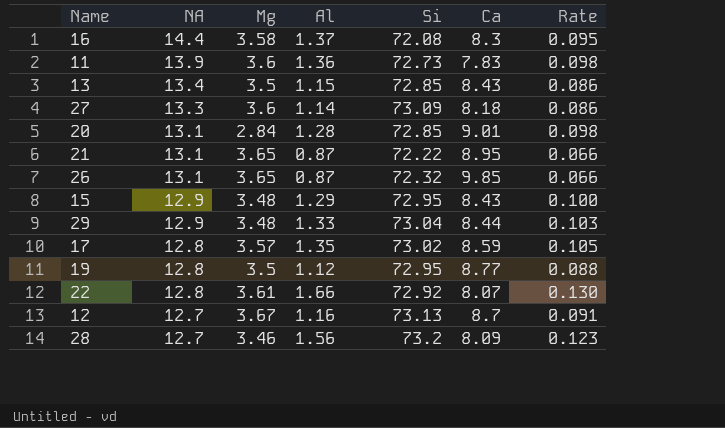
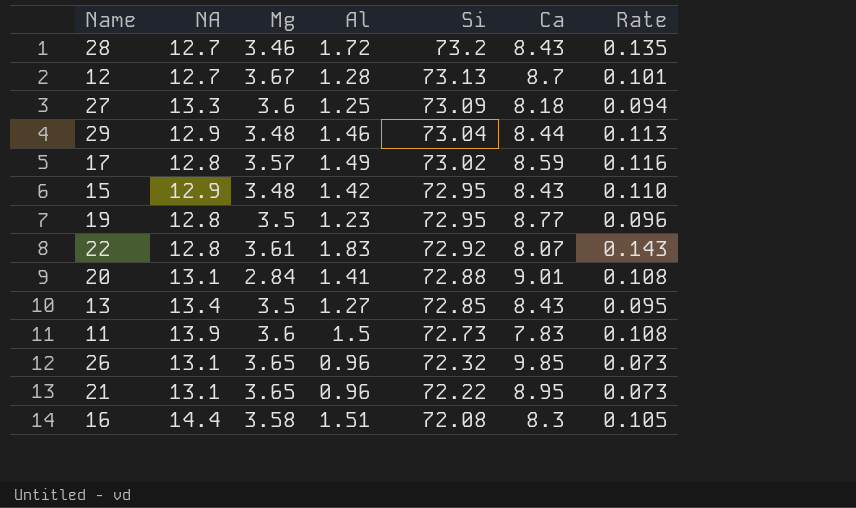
row order: NA descending -> Si descending
28 | Al: 1.56 -> 1.72
28 | Ca: 8.09 -> 8.43
28 | Rate: 0.123 -> 0.135
12 | Al: 1.16 -> 1.28
12 | Rate: 0.091 -> 0.101
27 | Al: 1.14 -> 1.25
27 | Rate: 0.086 -> 0.094
29 | Al: 1.33 -> 1.46
29 | Rate: 0.103 -> 0.113
17 | Al: 1.35 -> 1.49
17 | Rate: 0.105 -> 0.116
15 | Al: 1.29 -> 1.42
15 | Rate: 0.100 -> 0.110
19 | Al: 1.12 -> 1.23
19 | Rate: 0.088 -> 0.096
22 | Al: 1.66 -> 1.83
22 | Rate: 0.130 -> 0.143
20 | Al: 1.28 -> 1.41
20 | Si: 72.85 -> 72.88
20 | Rate: 0.098 -> 0.108
13 | Al: 1.15 -> 1.27
13 | Rate: 0.086 -> 0.095
11 | Al: 1.36 -> 1.5
11 | Rate: 0.098 -> 0.108
26 | Al: 0.87 -> 0.96
26 | Rate: 0.066 -> 0.073
21 | Al: 0.87 -> 0.96
21 | Rate: 0.066 -> 0.073
16 | Al: 1.37 -> 1.51
16 | Rate: 0.095 -> 0.105

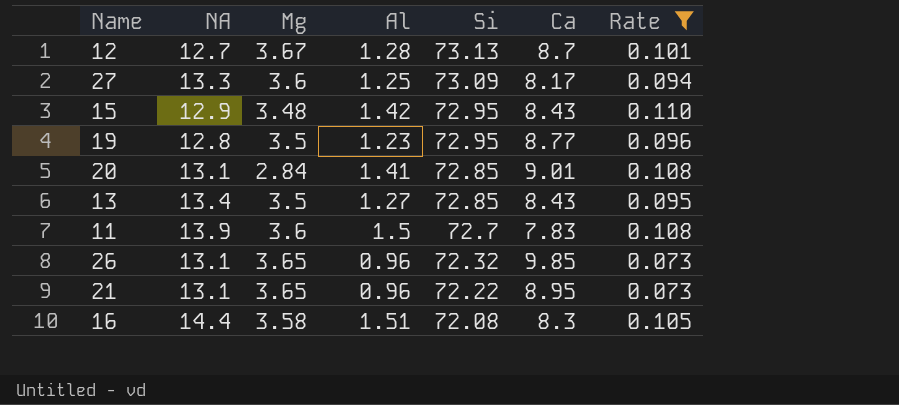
filter: none -> Rate <= 0.110
27 | Ca: 8.18 -> 8.17
20 | Si: 72.88 -> 72.85
11 | Si: 72.73 -> 72.7

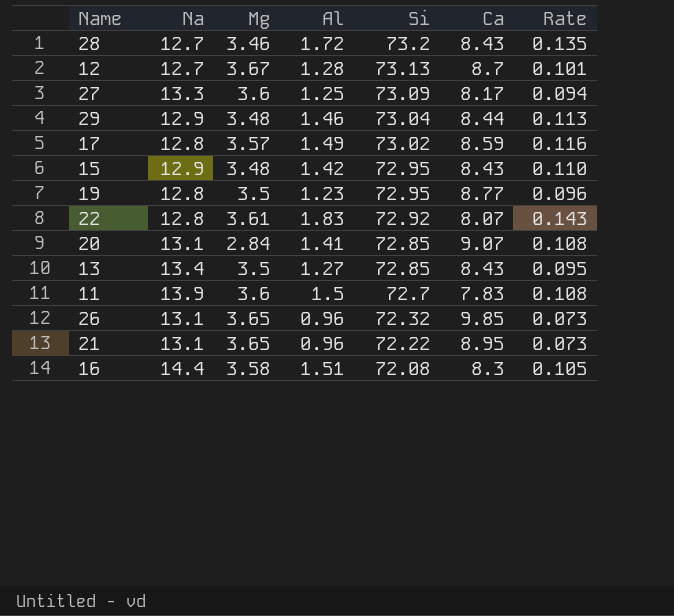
filter: Rate <= 0.110 -> none
column name: NA -> Na
20 | Ca: 9.01 -> 9.07

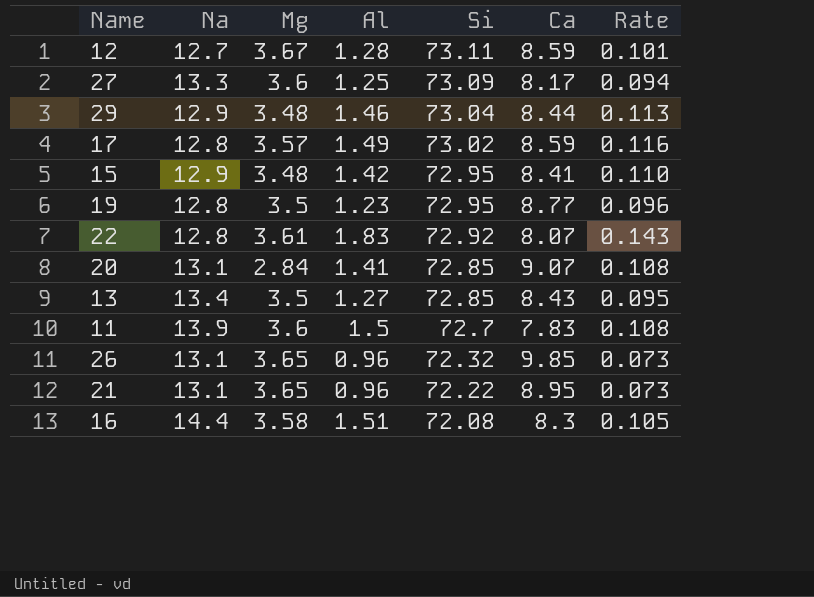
row 28: 12.7 | 3.46 | 1.72 | 73.2 | 8.43 | 0.135 -> none
12 | Si: 73.13 -> 73.11
12 | Ca: 8.7 -> 8.59
15 | Ca: 8.43 -> 8.41

